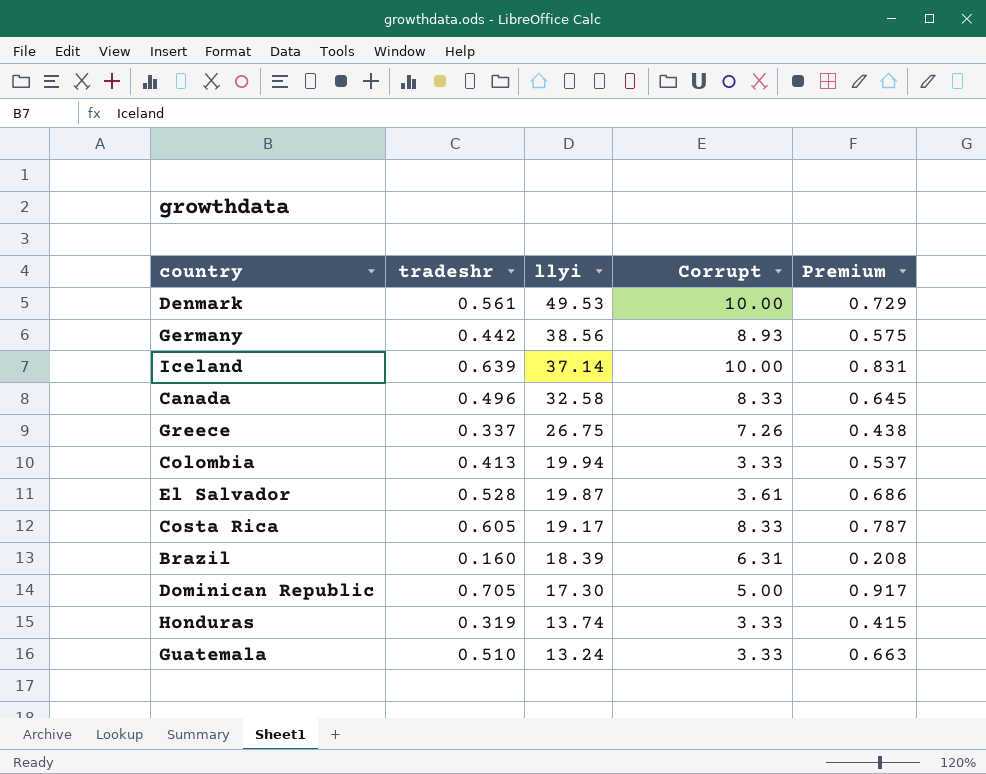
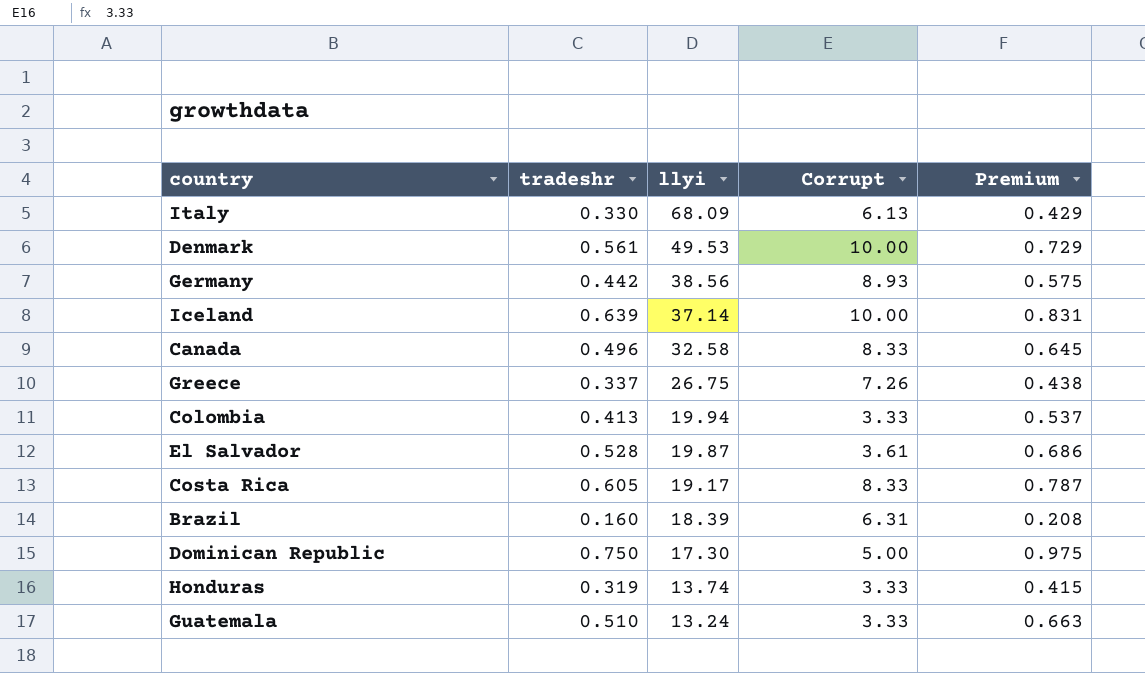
row Italy: none -> 0.330 | 68.09 | 6.13 | 0.429
Dominican Republic | tradeshr: 0.705 -> 0.750
Dominican Republic | Premium: 0.917 -> 0.975

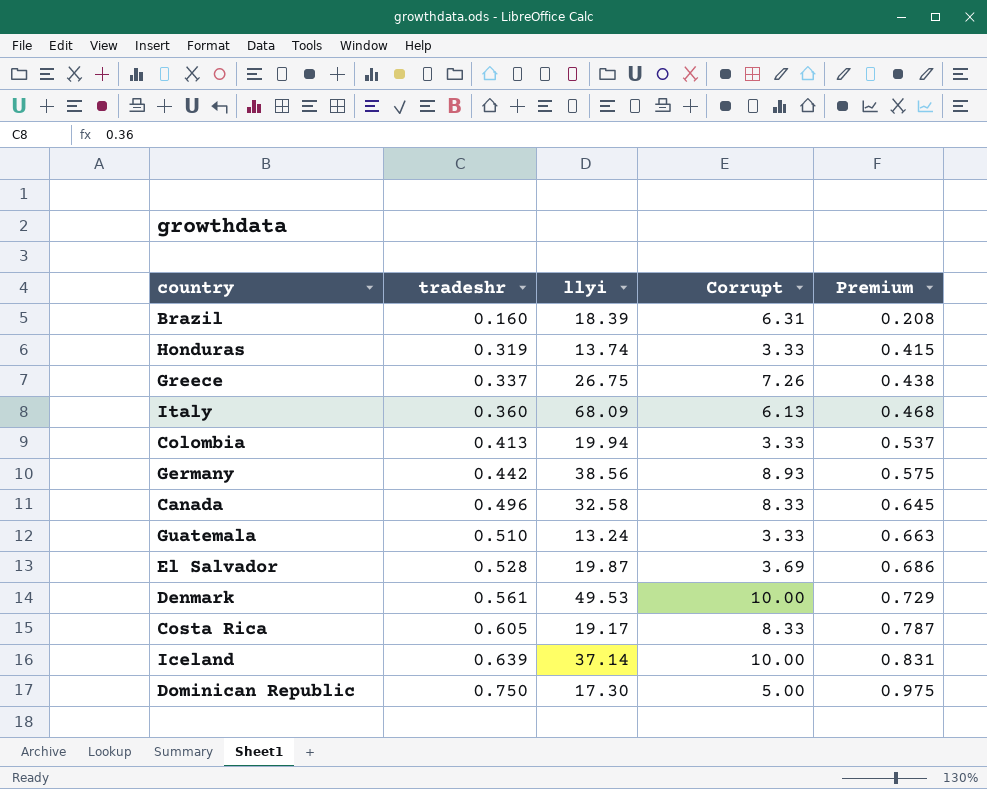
row order: llyi descending -> tradeshr ascending
Italy | tradeshr: 0.330 -> 0.360
Italy | Premium: 0.429 -> 0.468
El Salvador | Corrupt: 3.61 -> 3.69

